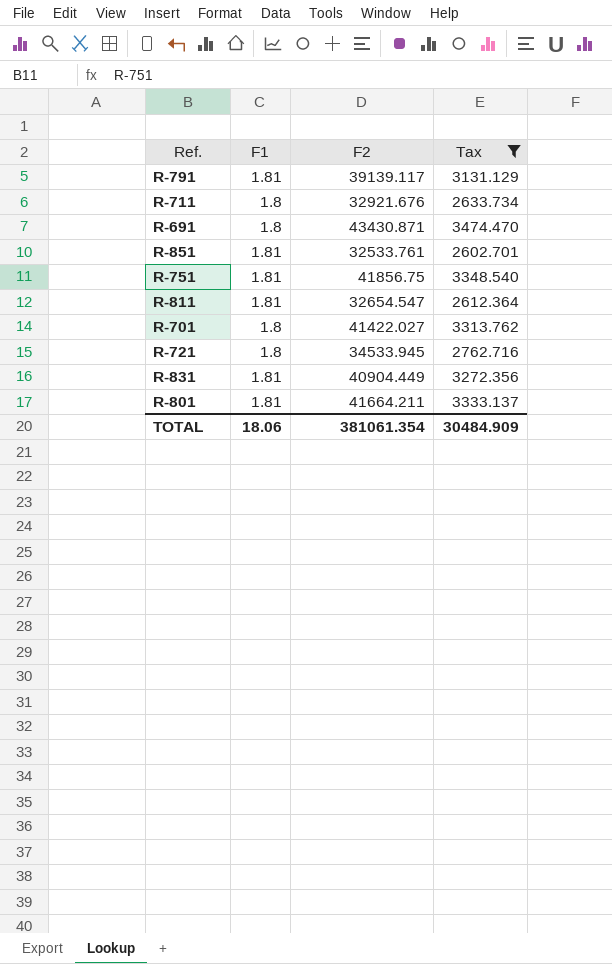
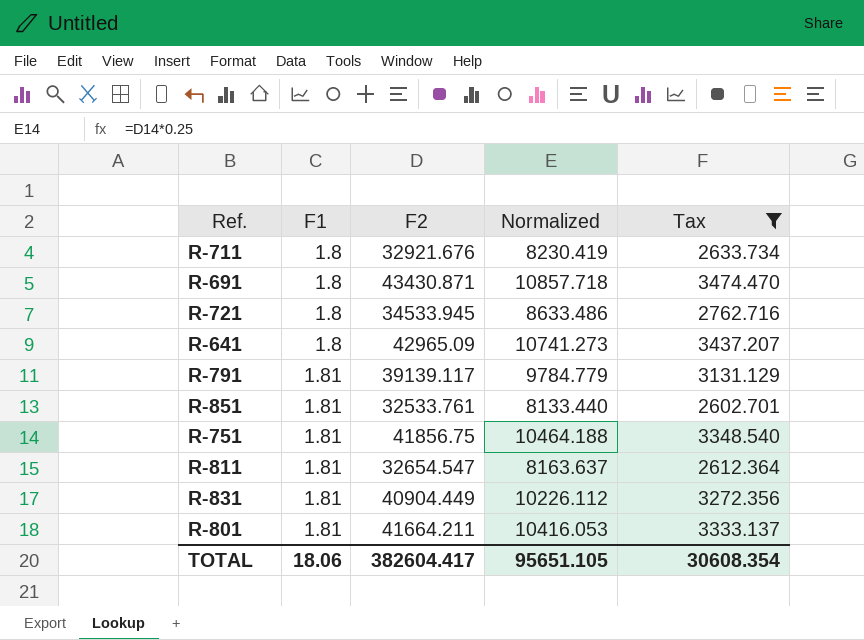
row order: none -> F1 ascending
column Normalized | formula: none -> [F2] * 0.25
row R-701: 1.8 | 41422.027 | 3313.762 -> none
row R-641: none -> 1.8 | 42965.09 | 10741.273 | 3437.207
TOTAL | F2: 381061.354 -> 382604.417
TOTAL | Tax: 30484.909 -> 30608.354

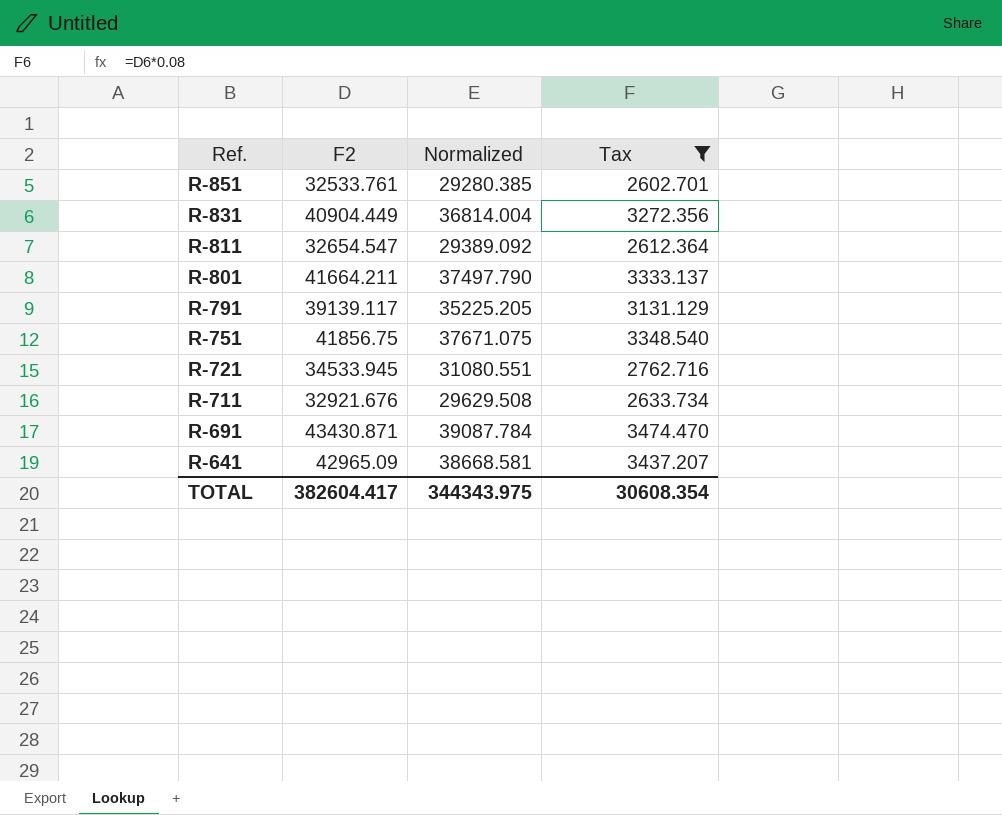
row order: F1 ascending -> Ref. descending
column F1 | position: 2 -> none
column Normalized | formula: [F2] * 0.25 -> [F2] * 0.9
TOTAL | Normalized: 95651.105 -> 344343.975

